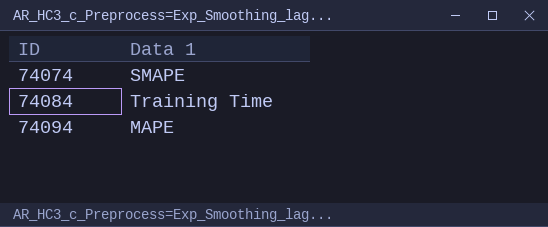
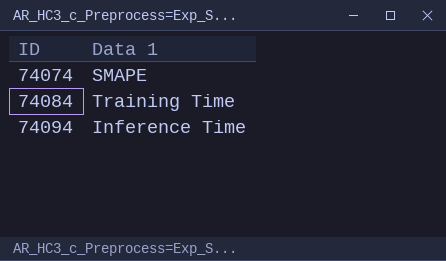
74094 | Data 1: MAPE -> Inference Time

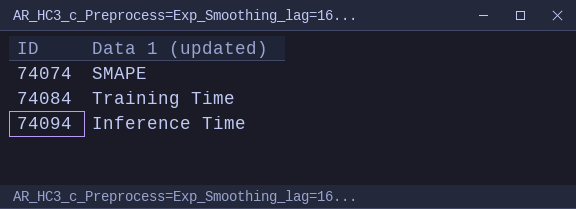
column name: Data 1 -> Data 1 (updated)

